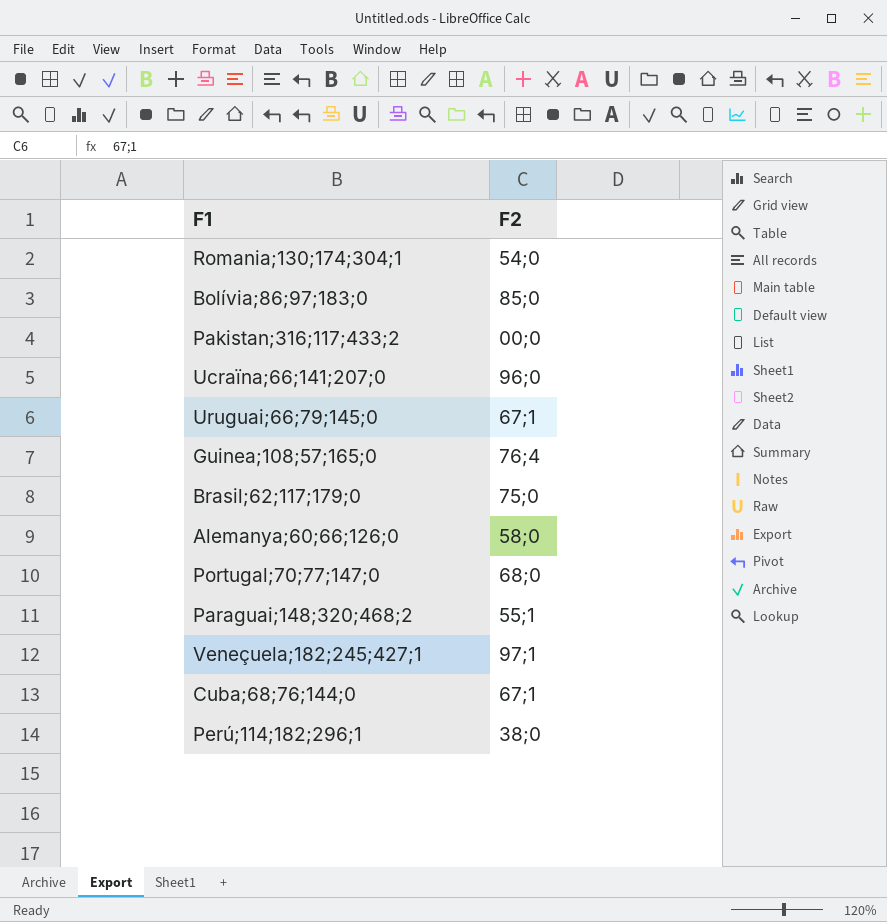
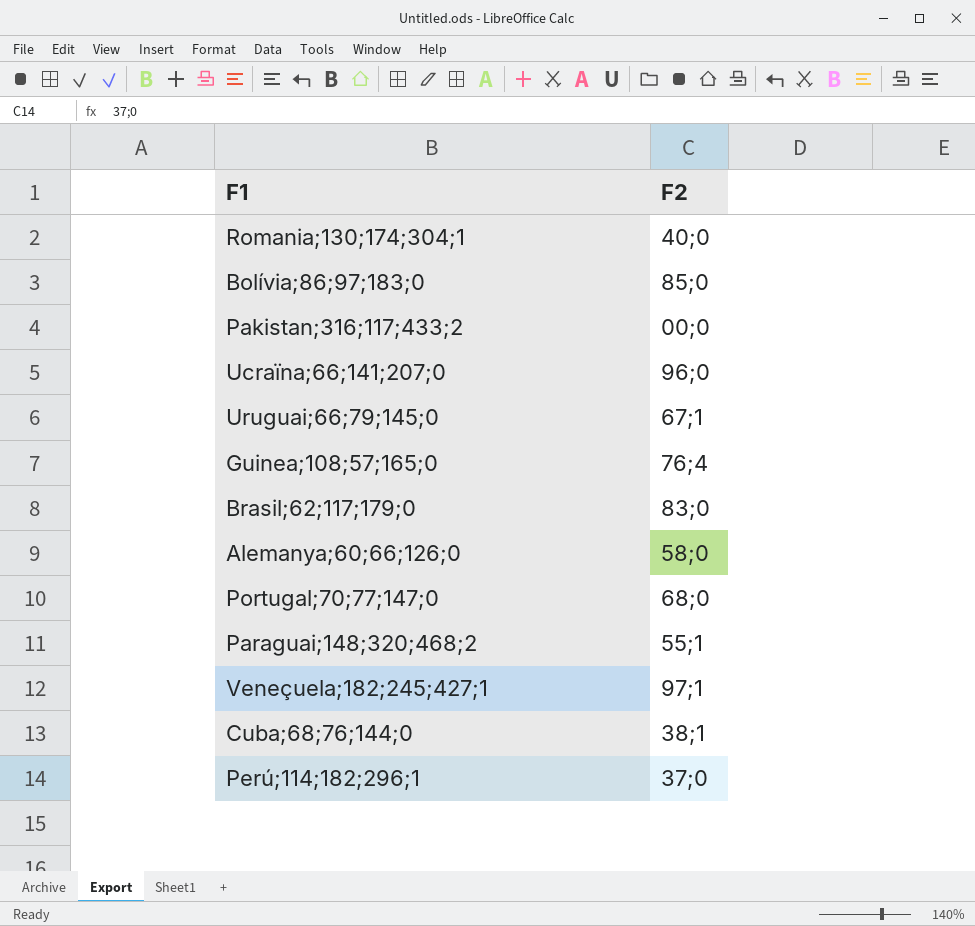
Romania;130;174;304;1 | F2: 54;0 -> 40;0
Brasil;62;117;179;0 | F2: 75;0 -> 83;0
Cuba;68;76;144;0 | F2: 67;1 -> 38;1
Perú;114;182;296;1 | F2: 38;0 -> 37;0

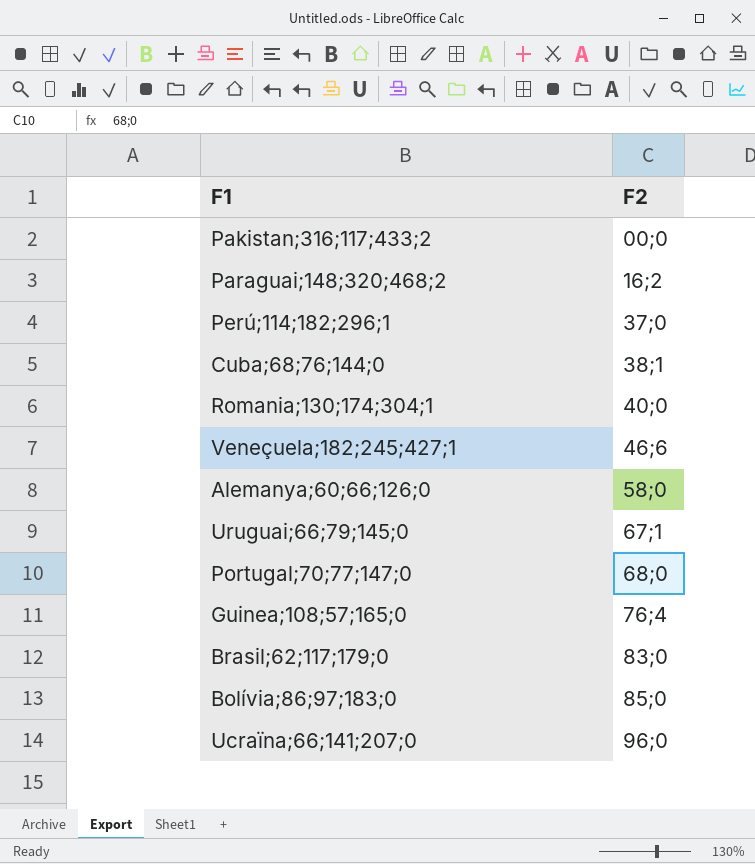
row order: none -> F2 ascending
Paraguai;148;320;468;2 | F2: 55;1 -> 16;2
Veneçuela;182;245;427;1 | F2: 97;1 -> 46;6

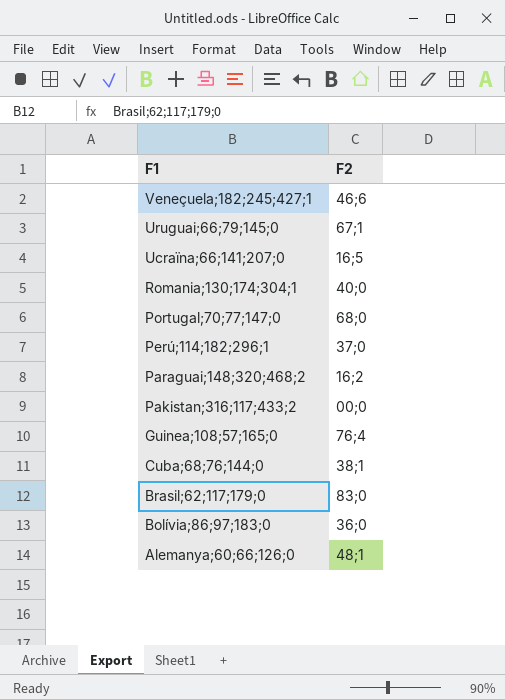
row order: F2 ascending -> F1 descending
Ucraïna;66;141;207;0 | F2: 96;0 -> 16;5
Bolívia;86;97;183;0 | F2: 85;0 -> 36;0
Alemanya;60;66;126;0 | F2: 58;0 -> 48;1

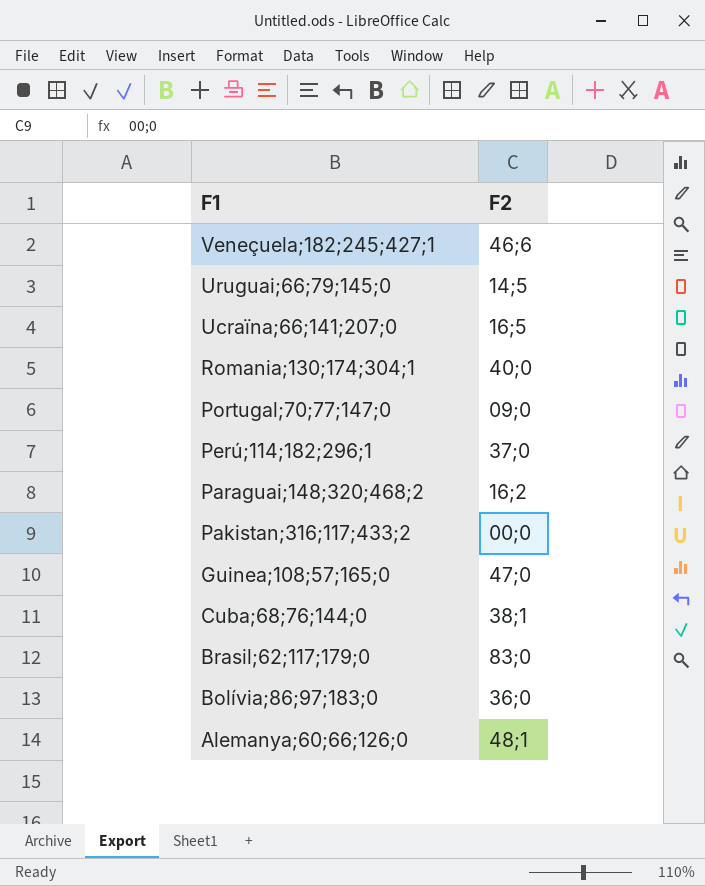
Uruguai;66;79;145;0 | F2: 67;1 -> 14;5
Portugal;70;77;147;0 | F2: 68;0 -> 09;0
Guinea;108;57;165;0 | F2: 76;4 -> 47;0

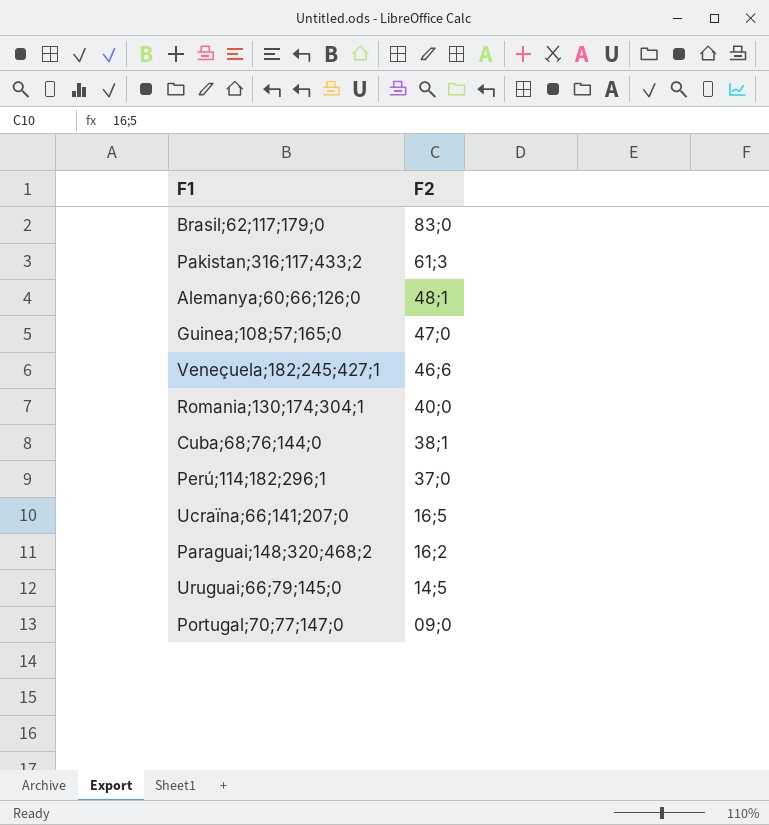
row order: F1 descending -> F2 descending
row Bolívia;86;97;183;0: 36;0 -> none
Pakistan;316;117;433;2 | F2: 00;0 -> 61;3

